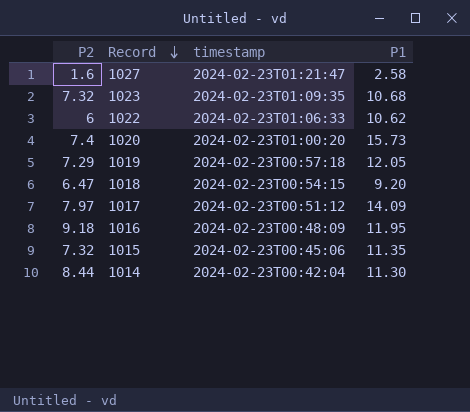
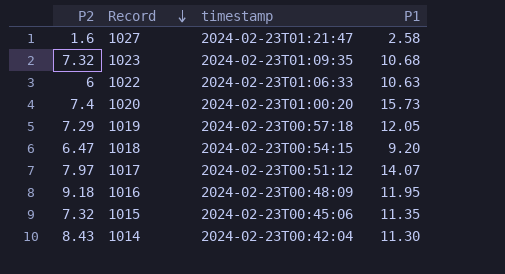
1022 | P1: 10.62 -> 10.63
1017 | P1: 14.09 -> 14.07
1014 | P2: 8.44 -> 8.43

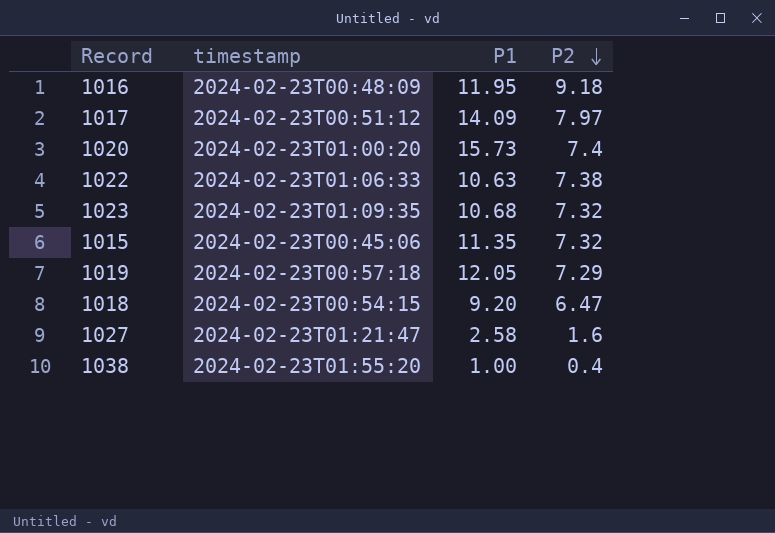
row order: Record descending -> P2 descending
column P2 | position: 1 -> 4
row 1014: 8.43 | 2024-02-23T00:42:04 | 11.30 -> none
1017 | P1: 14.07 -> 14.09
1022 | P2: 6 -> 7.38
row 1038: none -> 2024-02-23T01:55:20 | 1.00 | 0.4

